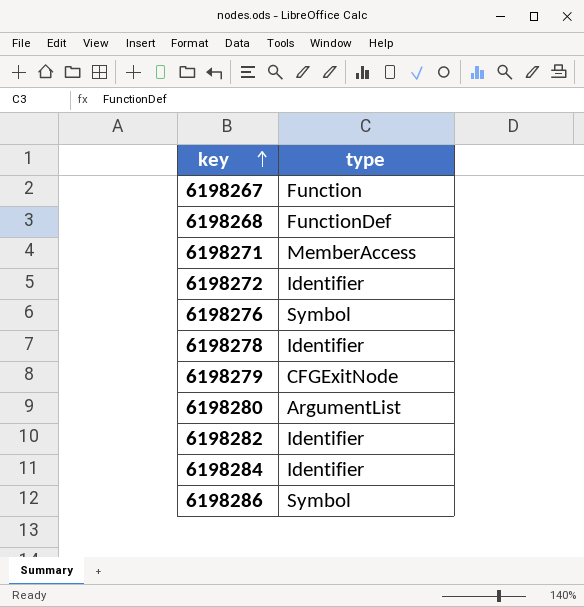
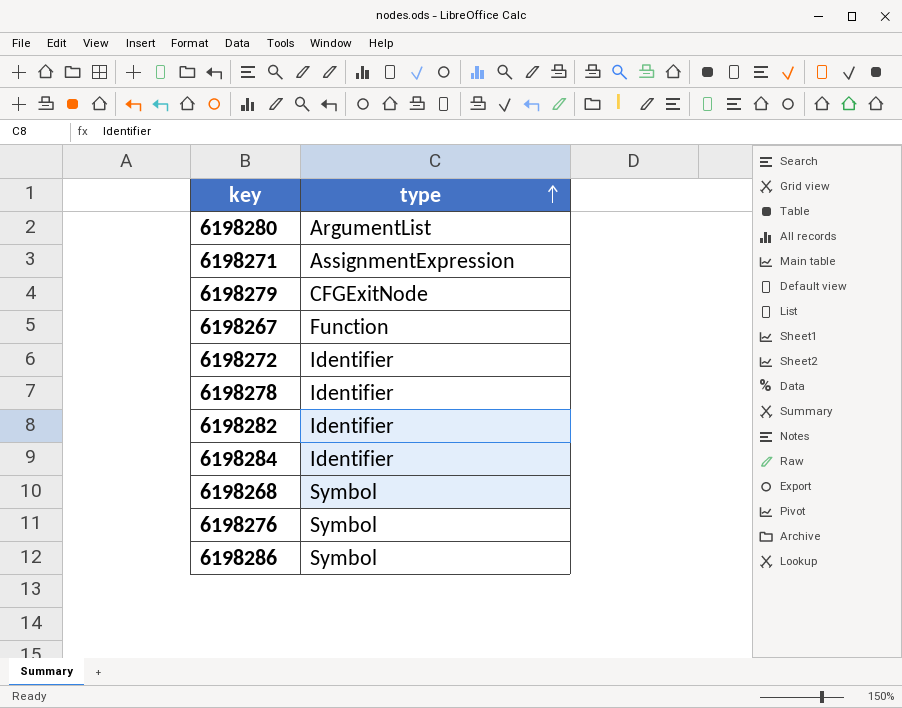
row order: key ascending -> type ascending
6198271 | type: MemberAccess -> AssignmentExpression
6198268 | type: FunctionDef -> Symbol

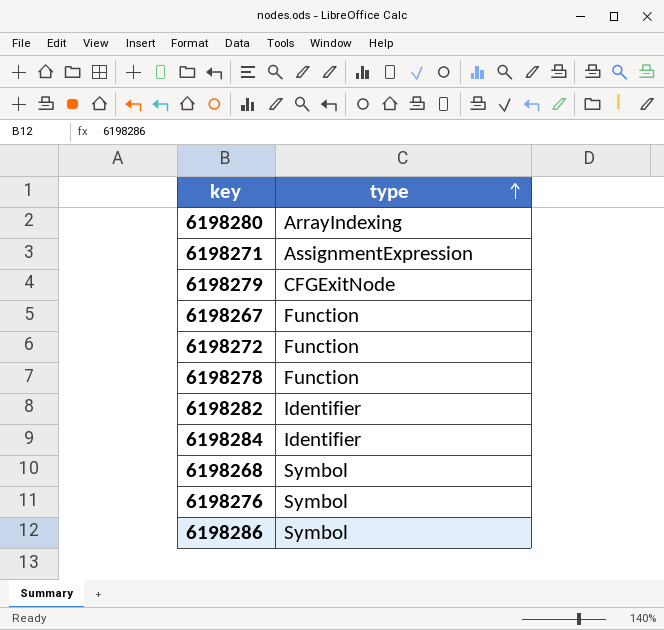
6198280 | type: ArgumentList -> ArrayIndexing
6198272 | type: Identifier -> Function
6198278 | type: Identifier -> Function

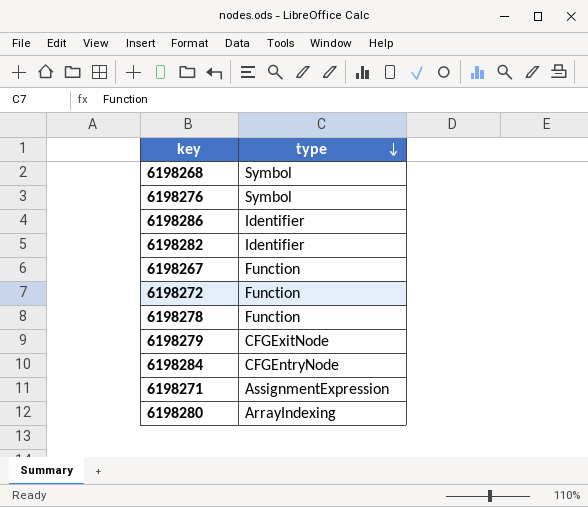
row order: type ascending -> type descending
6198286 | type: Symbol -> Identifier
6198284 | type: Identifier -> CFGEntryNode

